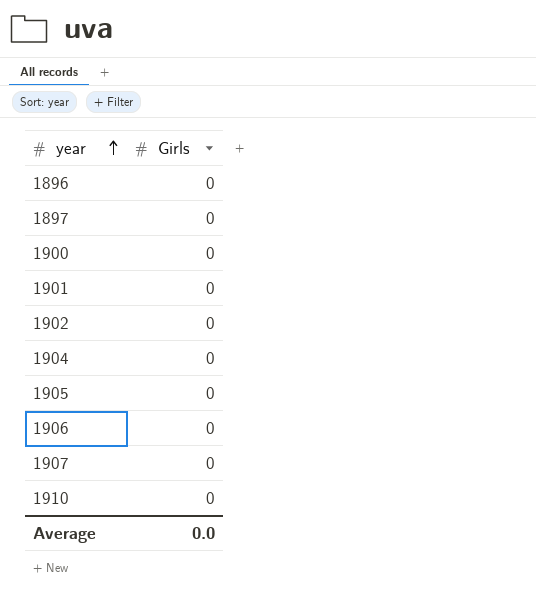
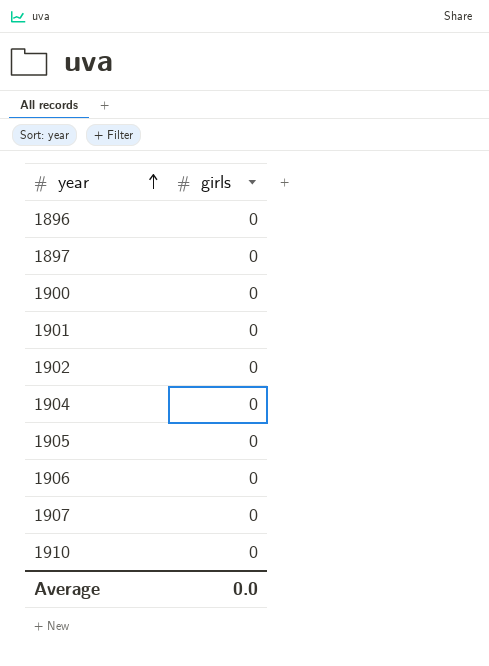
column name: Girls -> girls

